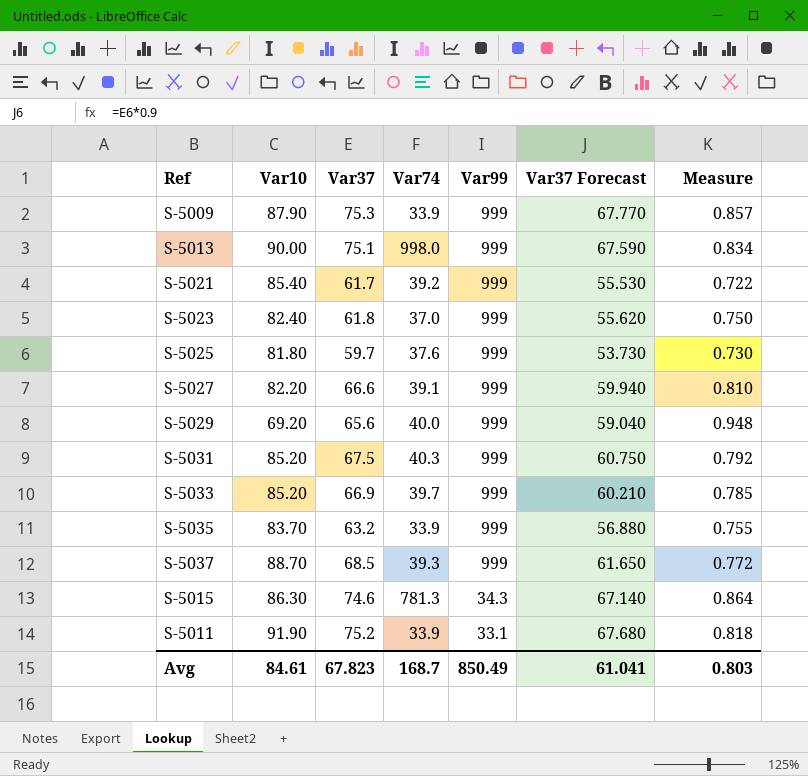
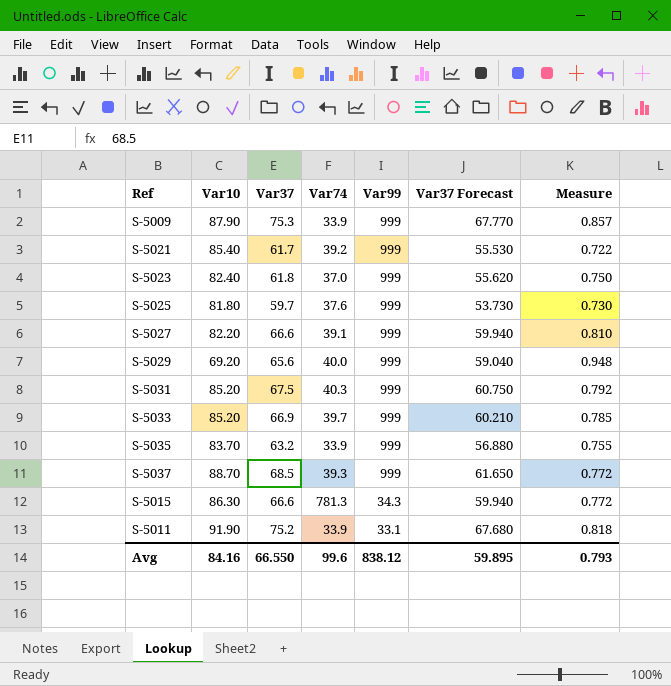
row S-5013: 90.00 | 75.1 | 998.0 | 999 | 67.590 | 0.834 -> none
S-5015 | Var37: 74.6 -> 66.6
S-5015 | Var37 Forecast: 67.140 -> 59.940
S-5015 | Measure: 0.864 -> 0.772
Avg | Var10: 84.61 -> 84.16
Avg | Var37: 67.823 -> 66.550
Avg | Var74: 168.7 -> 99.6
Avg | Var99: 850.49 -> 838.12
Avg | Var37 Forecast: 61.041 -> 59.895
Avg | Measure: 0.803 -> 0.793

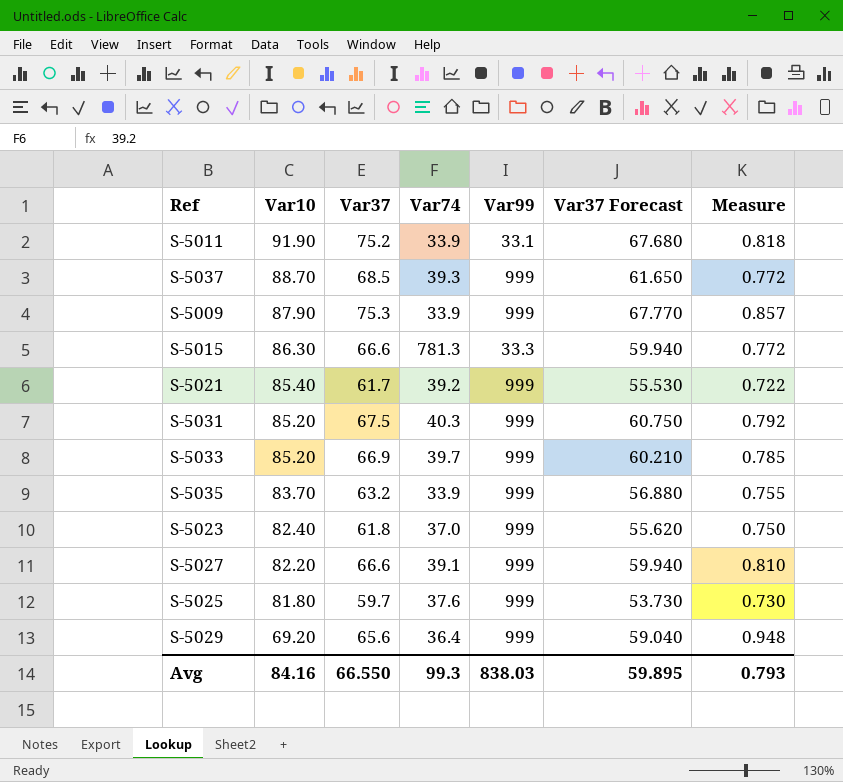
row order: Var99 descending -> Var10 descending
S-5015 | Var99: 34.3 -> 33.3
S-5029 | Var74: 40.0 -> 36.4
Avg | Var74: 99.6 -> 99.3
Avg | Var99: 838.12 -> 838.03

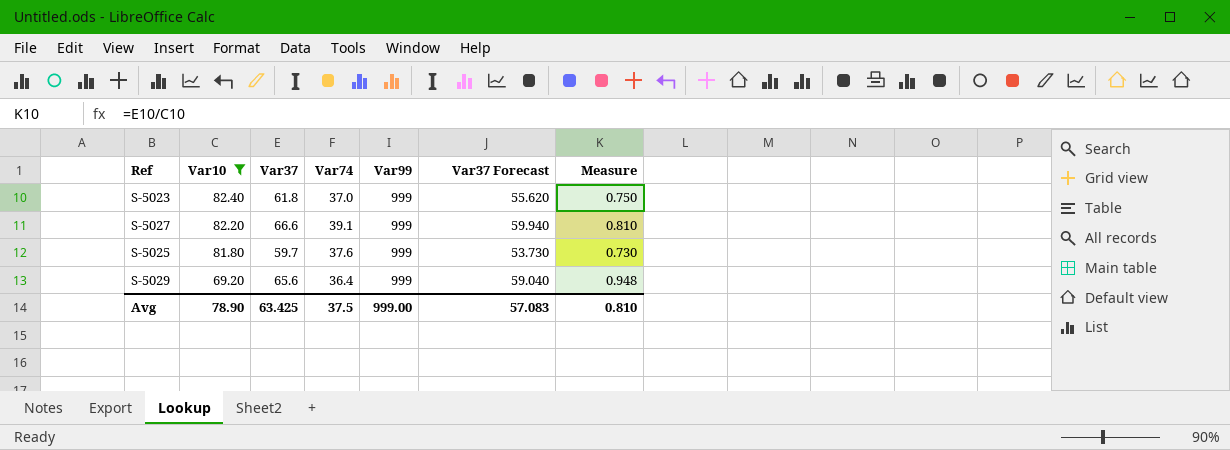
filter: none -> Var10 <= 82.40
Avg | Var10: 84.16 -> 78.90
Avg | Var37: 66.550 -> 63.425
Avg | Var74: 99.3 -> 37.5
Avg | Var99: 838.03 -> 999.00
Avg | Var37 Forecast: 59.895 -> 57.083
Avg | Measure: 0.793 -> 0.810

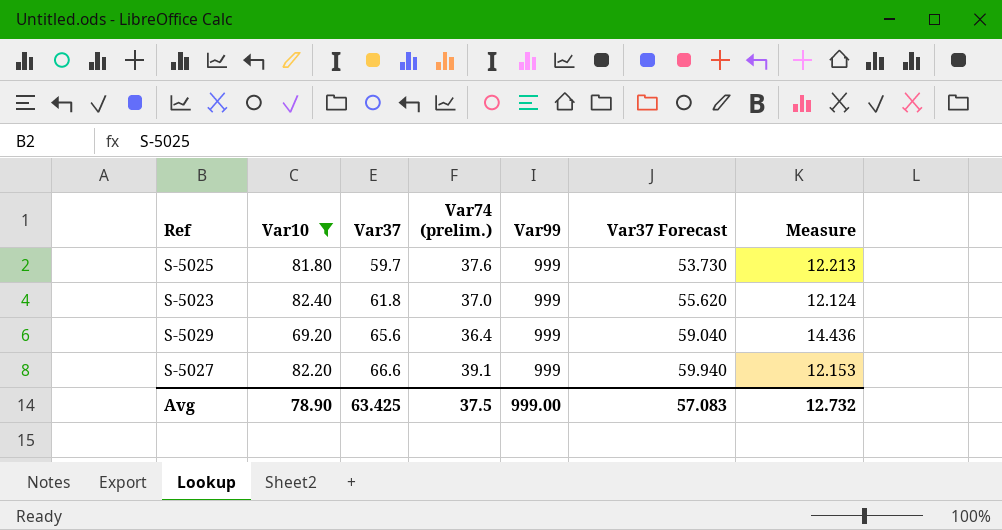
row order: Var10 descending -> Var37 ascending
column name: Var74 -> Var74 (prelim.)
column Measure | formula: [Var37] / [Var10] -> [Var99] / [Var10]
Avg | Measure: 0.810 -> 12.732

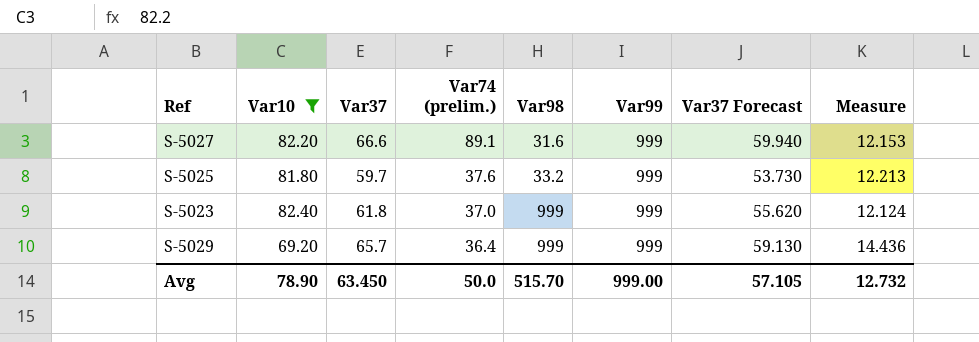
row order: Var37 ascending -> Var74 (prelim.) descending
column Var98 | position: none -> 5
S-5027 | Var74 (prelim.): 39.1 -> 89.1
S-5029 | Var37: 65.6 -> 65.7
S-5029 | Var37 Forecast: 59.040 -> 59.130
Avg | Var37: 63.425 -> 63.450
Avg | Var74 (prelim.): 37.5 -> 50.0
Avg | Var37 Forecast: 57.083 -> 57.105

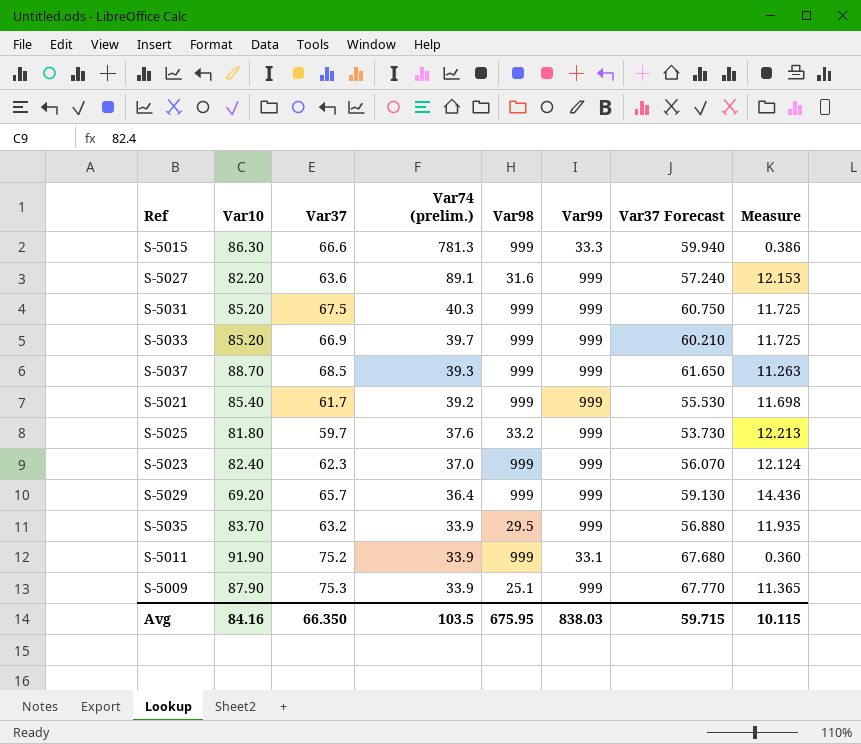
filter: Var10 <= 82.40 -> none
S-5027 | Var37: 66.6 -> 63.6
S-5027 | Var37 Forecast: 59.940 -> 57.240
S-5023 | Var37: 61.8 -> 62.3
S-5023 | Var37 Forecast: 55.620 -> 56.070
Avg | Var10: 78.90 -> 84.16
Avg | Var37: 63.450 -> 66.350
Avg | Var74 (prelim.): 50.0 -> 103.5
Avg | Var98: 515.70 -> 675.95
Avg | Var99: 999.00 -> 838.03
Avg | Var37 Forecast: 57.105 -> 59.715
Avg | Measure: 12.732 -> 10.115

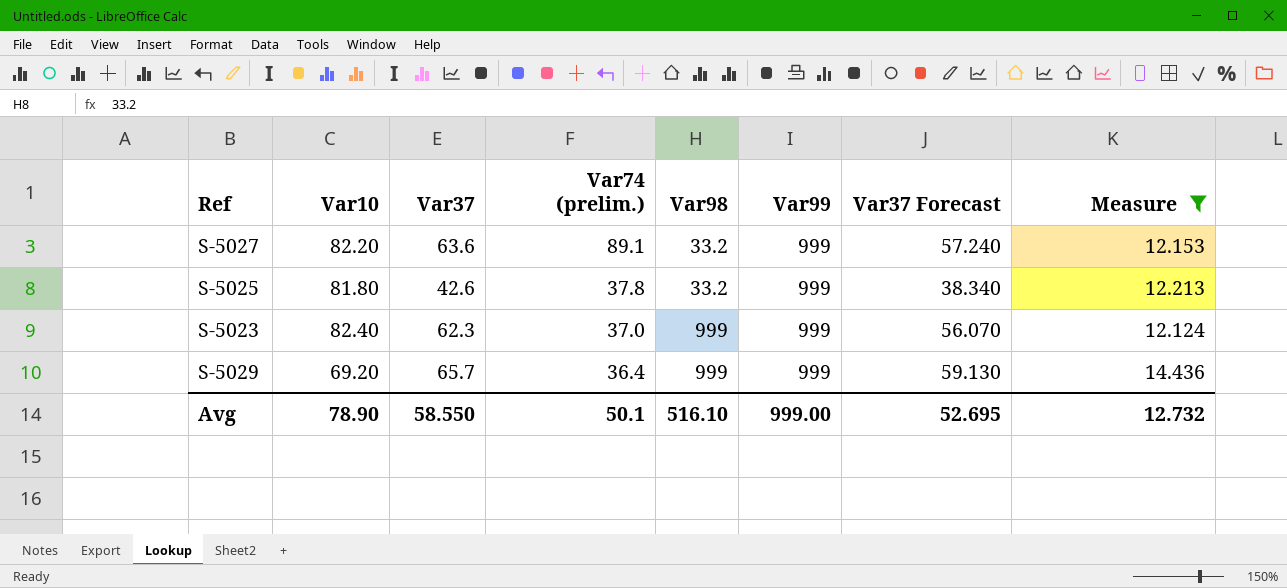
filter: none -> Measure >= 12.124
S-5027 | Var98: 31.6 -> 33.2
S-5025 | Var37: 59.7 -> 42.6
S-5025 | Var74 (prelim.): 37.6 -> 37.8
S-5025 | Var37 Forecast: 53.730 -> 38.340
Avg | Var10: 84.16 -> 78.90
Avg | Var37: 66.350 -> 58.550
Avg | Var74 (prelim.): 103.5 -> 50.1
Avg | Var98: 675.95 -> 516.10
Avg | Var99: 838.03 -> 999.00
Avg | Var37 Forecast: 59.715 -> 52.695
Avg | Measure: 10.115 -> 12.732

